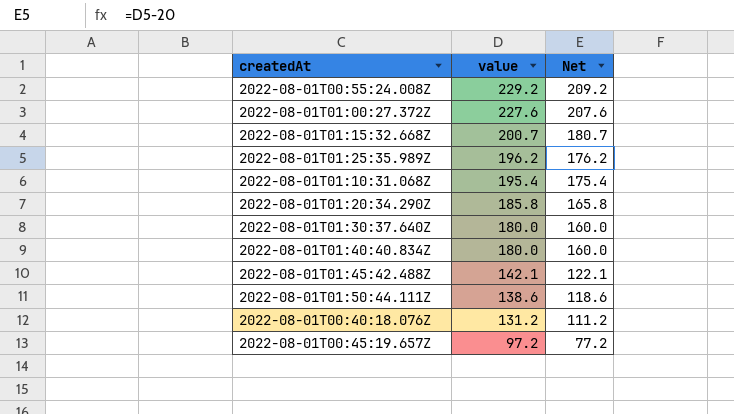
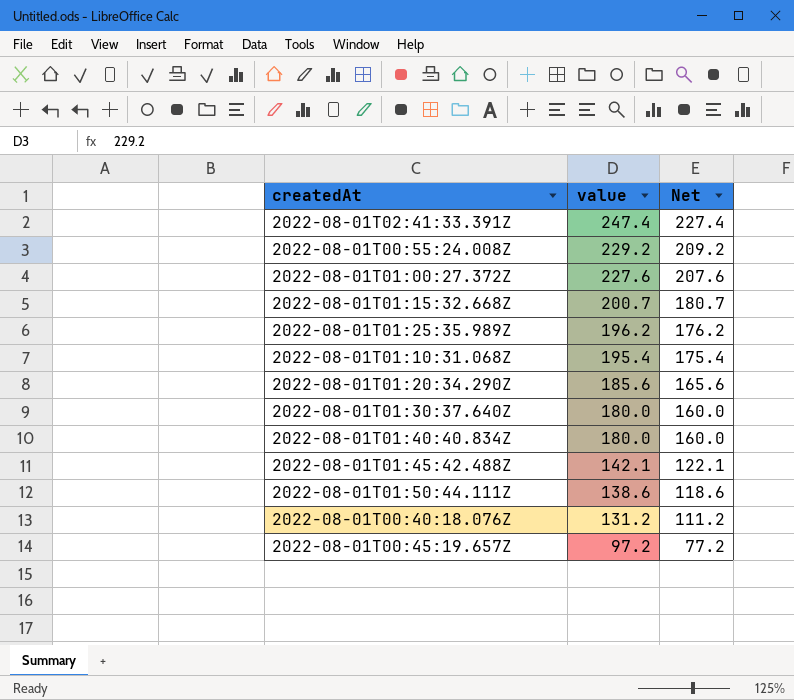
row 2022-08-01T02:41:33.391Z: none -> 247.4 | 227.4
2022-08-01T01:20:34.290Z | value: 185.8 -> 185.6
2022-08-01T01:20:34.290Z | Net: 165.8 -> 165.6

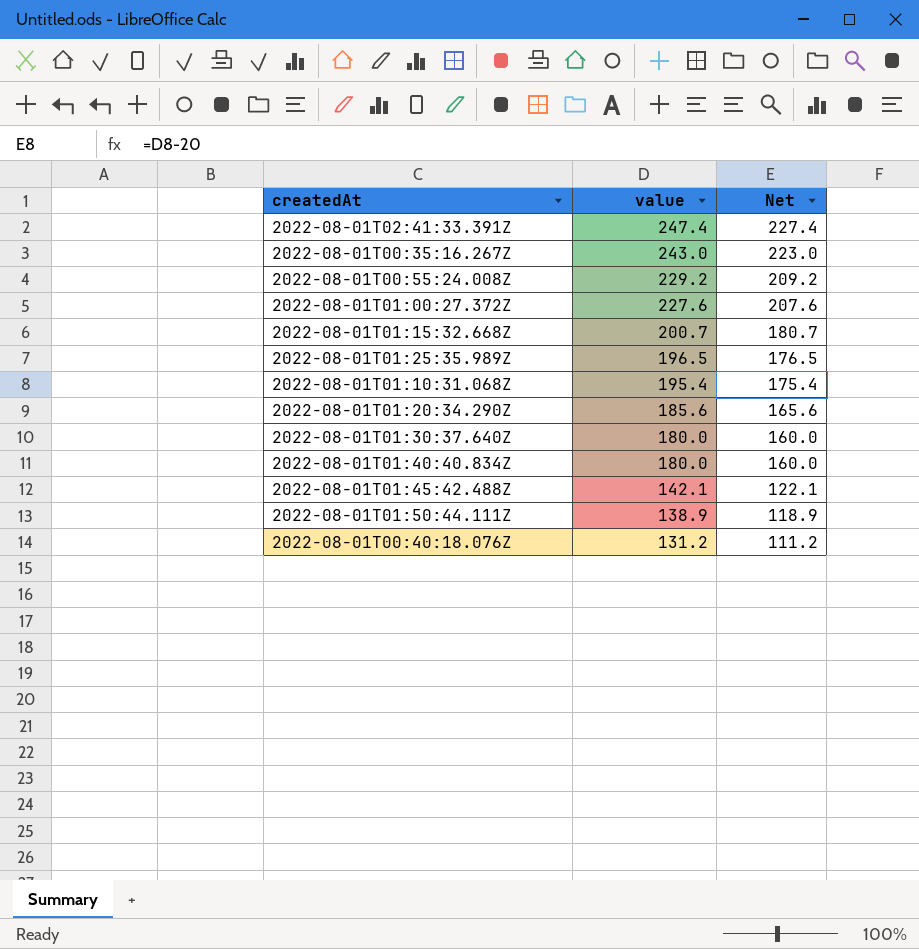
row 2022-08-01T00:45:19.657Z: 97.2 | 77.2 -> none
row 2022-08-01T00:35:16.267Z: none -> 243.0 | 223.0
2022-08-01T01:25:35.989Z | value: 196.2 -> 196.5
2022-08-01T01:25:35.989Z | Net: 176.2 -> 176.5
2022-08-01T01:50:44.111Z | value: 138.6 -> 138.9
2022-08-01T01:50:44.111Z | Net: 118.6 -> 118.9

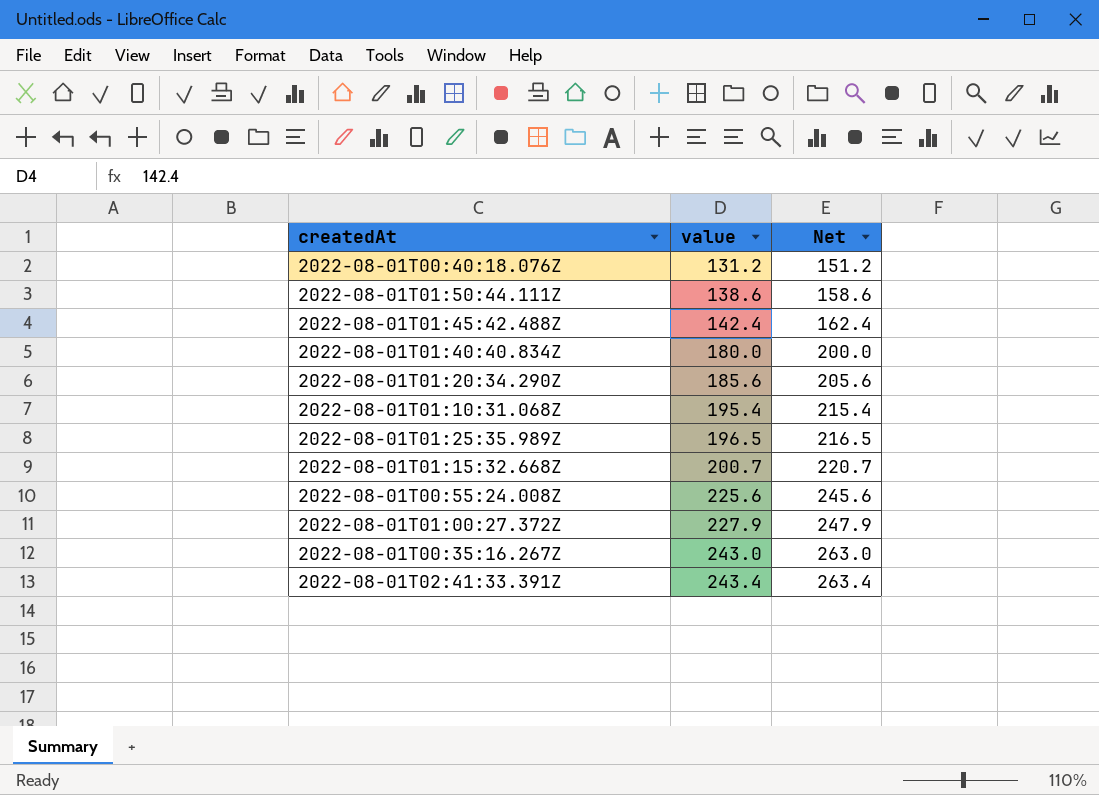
row order: value descending -> value ascending
column Net | formula: [value] - 20 -> [value] + 20
row 2022-08-01T01:30:37.640Z: 180.0 | 160.0 -> none
2022-08-01T01:50:44.111Z | value: 138.9 -> 138.6
2022-08-01T01:45:42.488Z | value: 142.1 -> 142.4
2022-08-01T00:55:24.008Z | value: 229.2 -> 225.6
2022-08-01T01:00:27.372Z | value: 227.6 -> 227.9
2022-08-01T02:41:33.391Z | value: 247.4 -> 243.4

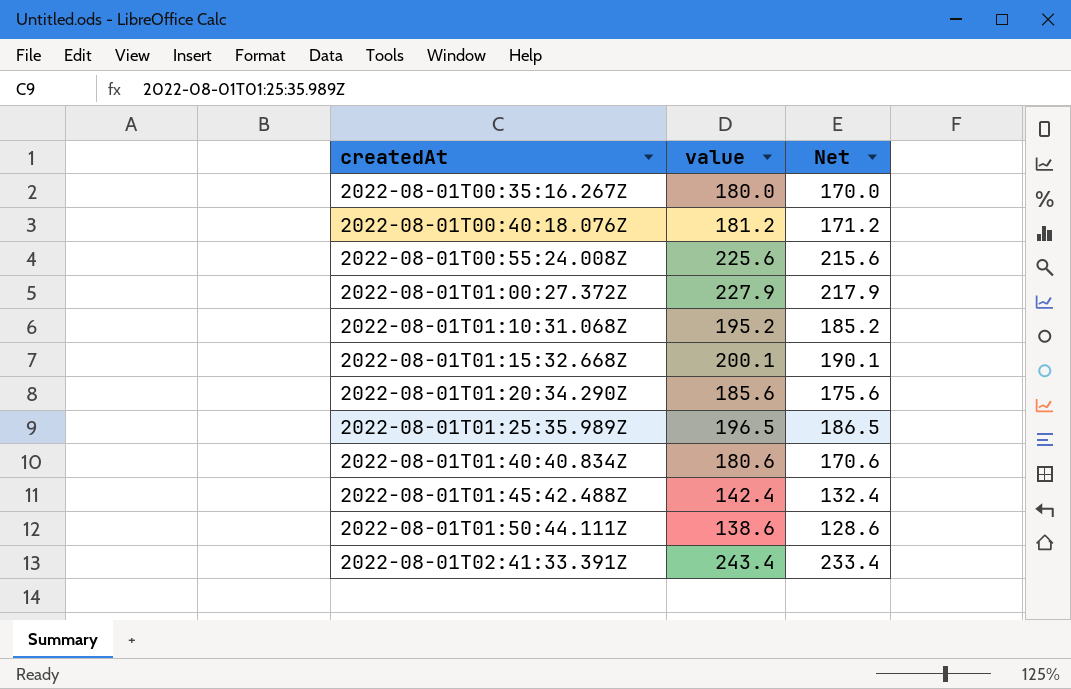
row order: value ascending -> createdAt ascending
column Net | formula: [value] + 20 -> [value] - 10
2022-08-01T00:35:16.267Z | value: 243.0 -> 180.0
2022-08-01T00:40:18.076Z | value: 131.2 -> 181.2
2022-08-01T01:10:31.068Z | value: 195.4 -> 195.2
2022-08-01T01:15:32.668Z | value: 200.7 -> 200.1
2022-08-01T01:40:40.834Z | value: 180.0 -> 180.6

